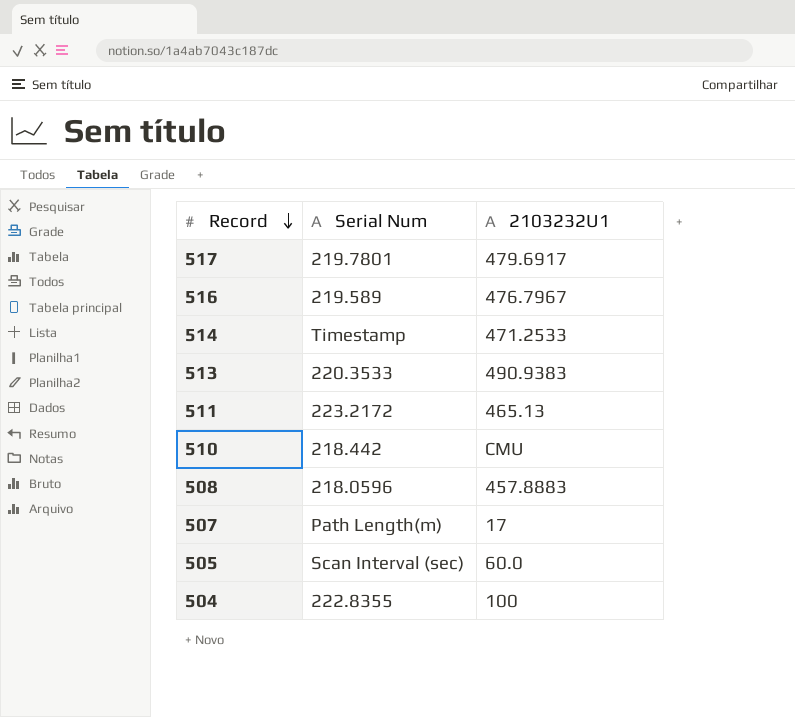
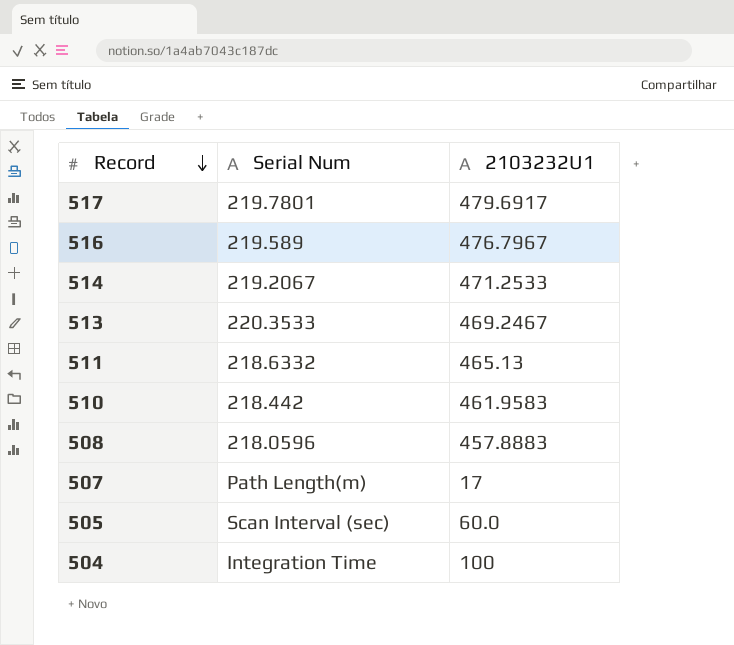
514 | Serial Num: Timestamp -> 219.2067
513 | 2103232U1: 490.9383 -> 469.2467
511 | Serial Num: 223.2172 -> 218.6332
510 | 2103232U1: CMU -> 461.9583
504 | Serial Num: 222.8355 -> Integration Time

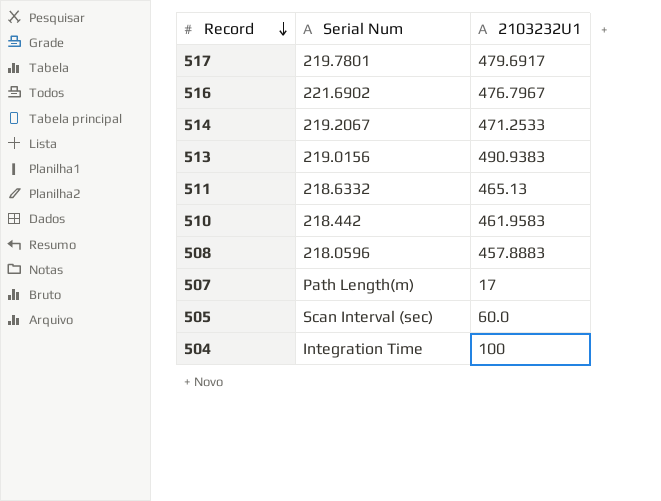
516 | Serial Num: 219.589 -> 221.6902
513 | Serial Num: 220.3533 -> 219.0156
513 | 2103232U1: 469.2467 -> 490.9383

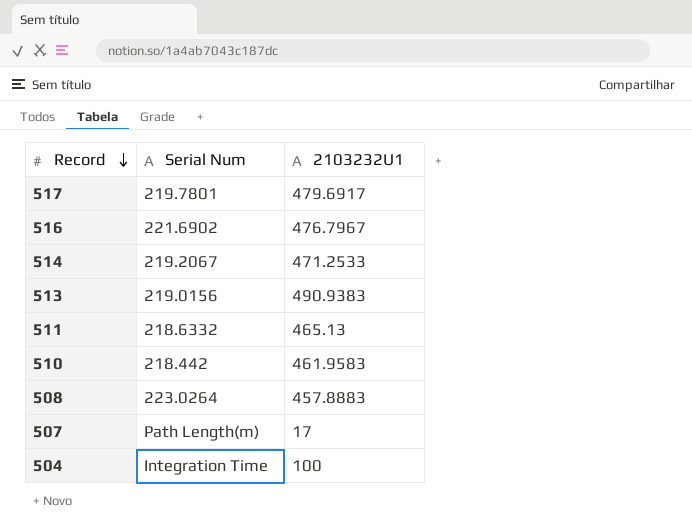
row 505: Scan Interval (sec) | 60.0 -> none
508 | Serial Num: 218.0596 -> 223.0264

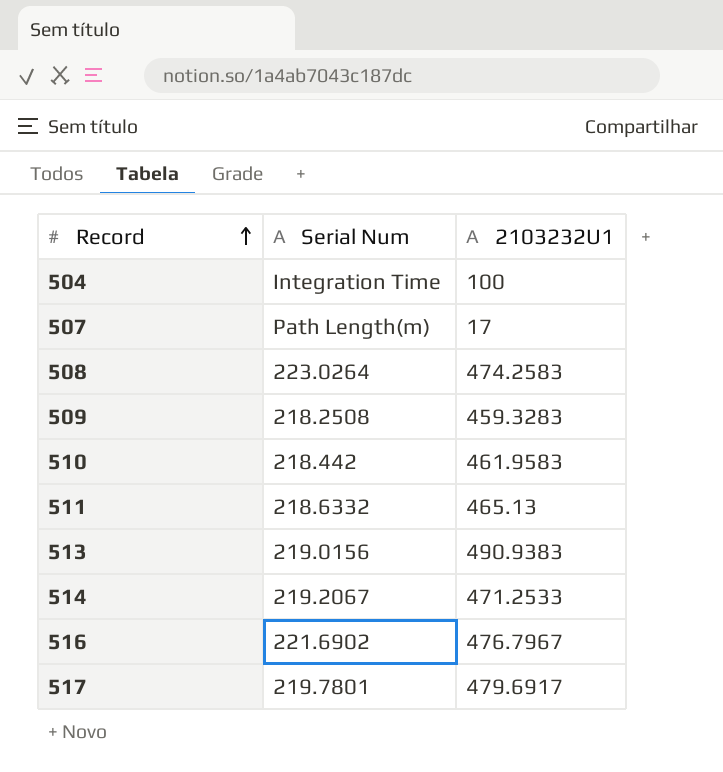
row order: Record descending -> Record ascending
508 | 2103232U1: 457.8883 -> 474.2583
row 509: none -> 218.2508 | 459.3283

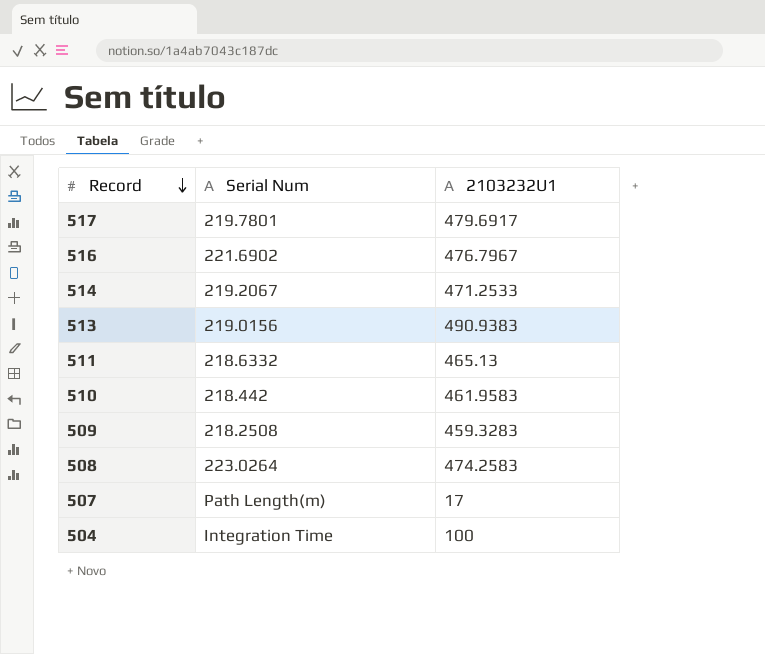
row order: Record ascending -> Record descending

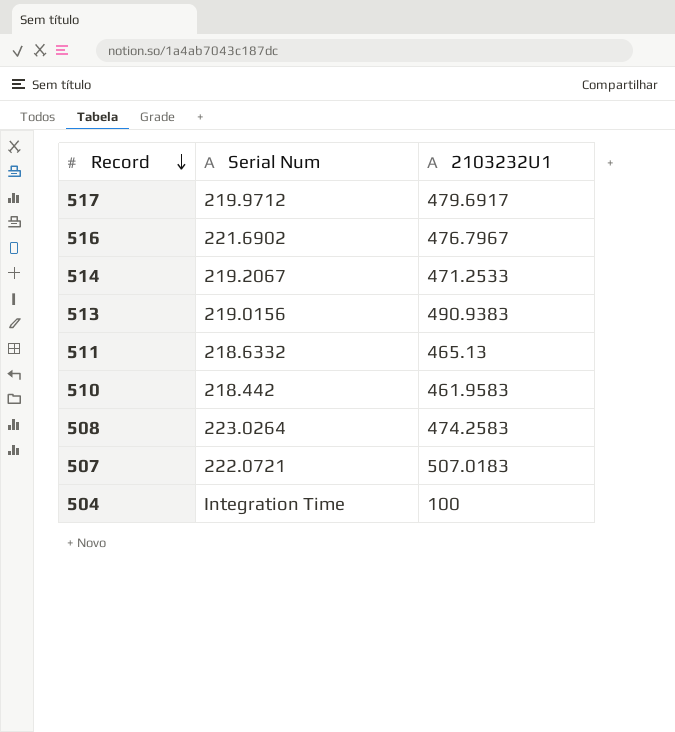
row 509: 218.2508 | 459.3283 -> none
517 | Serial Num: 219.7801 -> 219.9712
507 | Serial Num: Path Length(m) -> 222.0721
507 | 2103232U1: 17 -> 507.0183

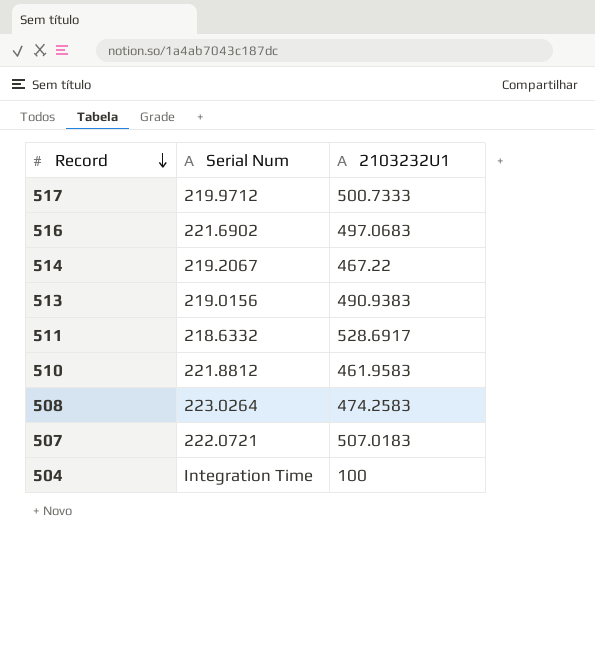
517 | 2103232U1: 479.6917 -> 500.7333
516 | 2103232U1: 476.7967 -> 497.0683
514 | 2103232U1: 471.2533 -> 467.22
511 | 2103232U1: 465.13 -> 528.6917
510 | Serial Num: 218.442 -> 221.8812

